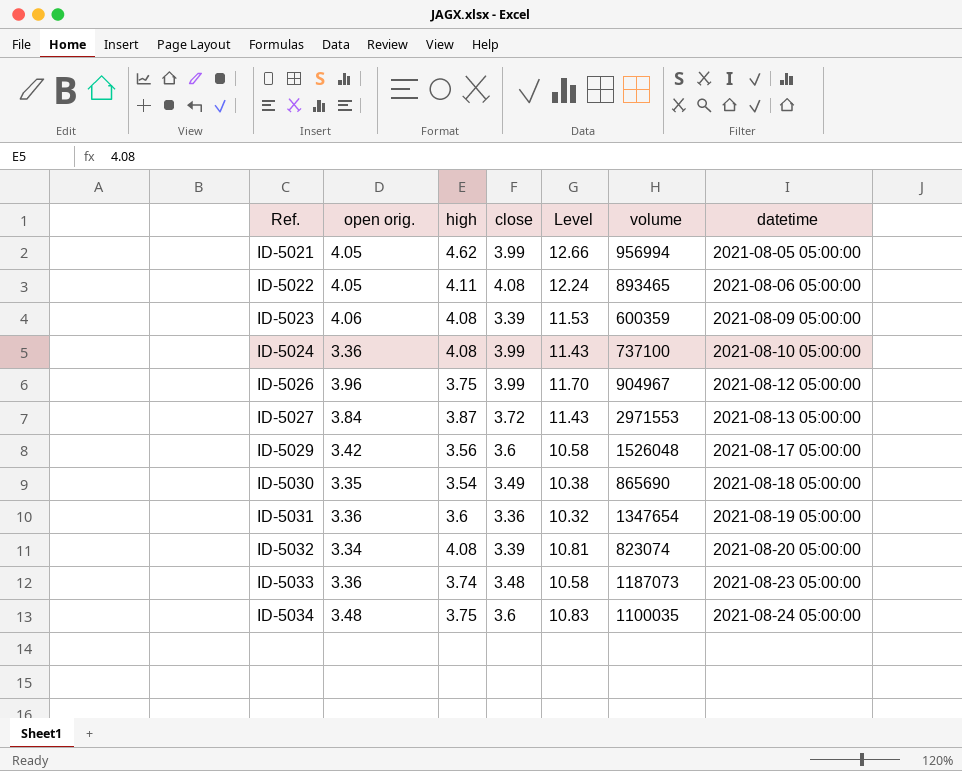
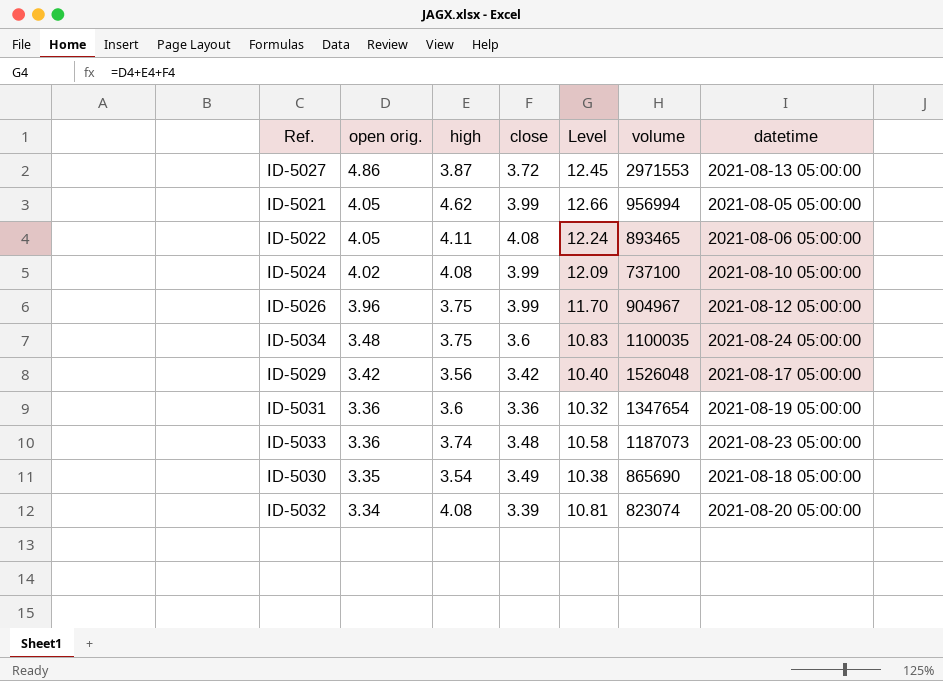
row order: Ref. ascending -> open orig. descending
row ID-5023: 4.06 | 4.08 | 3.39 | 11.53 | 600359 | 2021-08-09 05:00:00 -> none
ID-5027 | open orig.: 3.84 -> 4.86
ID-5027 | Level: 11.43 -> 12.45
ID-5024 | open orig.: 3.36 -> 4.02
ID-5024 | Level: 11.43 -> 12.09
ID-5029 | close: 3.6 -> 3.42
ID-5029 | Level: 10.58 -> 10.40

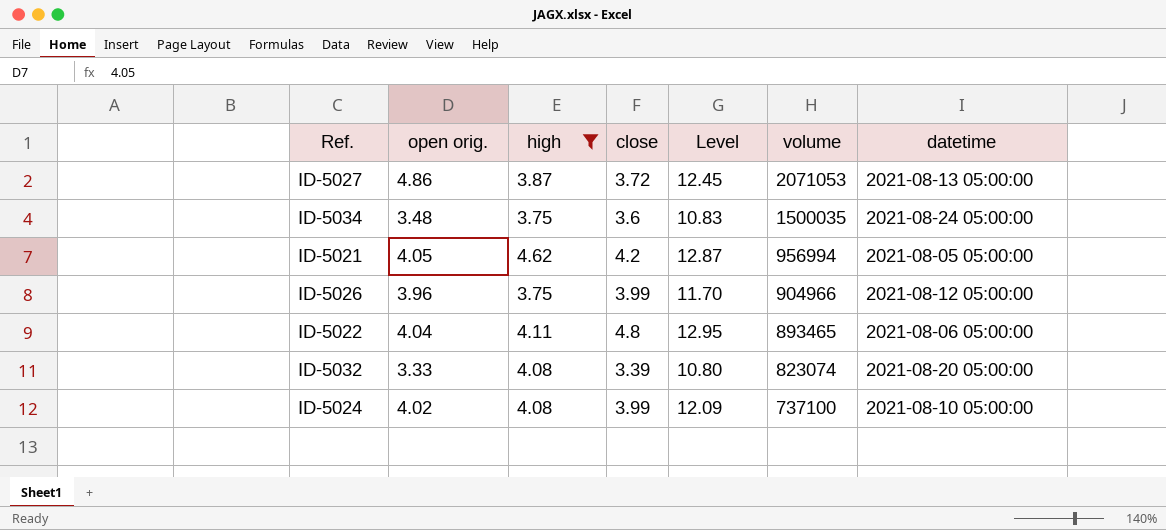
filter: none -> high >= 3.75
row order: open orig. descending -> volume descending
ID-5027 | volume: 2971553 -> 2071053
ID-5034 | volume: 1100035 -> 1500035
ID-5021 | close: 3.99 -> 4.2
ID-5021 | Level: 12.66 -> 12.87
ID-5026 | volume: 904967 -> 904966
ID-5022 | open orig.: 4.05 -> 4.04
ID-5022 | close: 4.08 -> 4.8
ID-5022 | Level: 12.24 -> 12.95
ID-5032 | open orig.: 3.34 -> 3.33
ID-5032 | Level: 10.81 -> 10.80

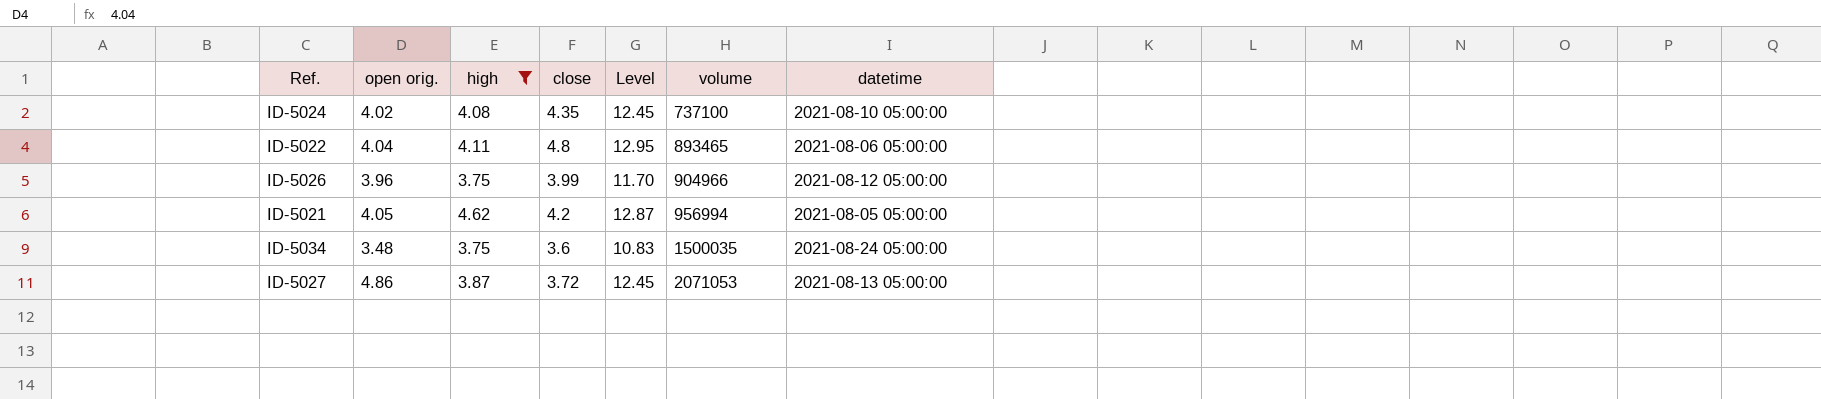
row order: volume descending -> volume ascending
row ID-5032: 3.33 | 4.08 | 3.39 | 10.80 | 823074 | 2021-08-20 05:00:00 -> none
ID-5024 | close: 3.99 -> 4.35
ID-5024 | Level: 12.09 -> 12.45

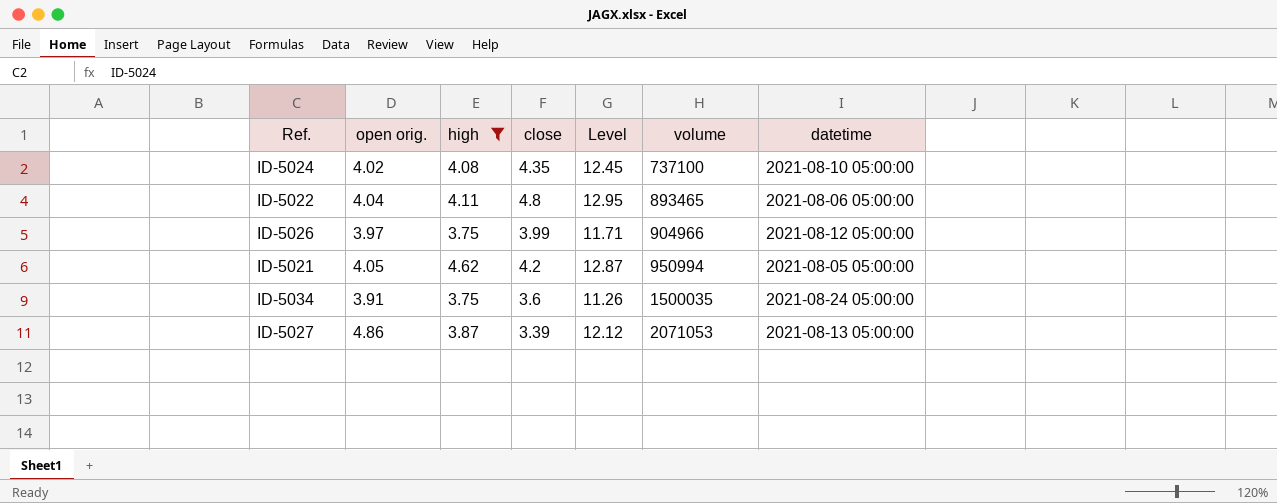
ID-5026 | open orig.: 3.96 -> 3.97
ID-5026 | Level: 11.70 -> 11.71
ID-5021 | volume: 956994 -> 950994
ID-5034 | open orig.: 3.48 -> 3.91
ID-5034 | Level: 10.83 -> 11.26
ID-5027 | close: 3.72 -> 3.39
ID-5027 | Level: 12.45 -> 12.12

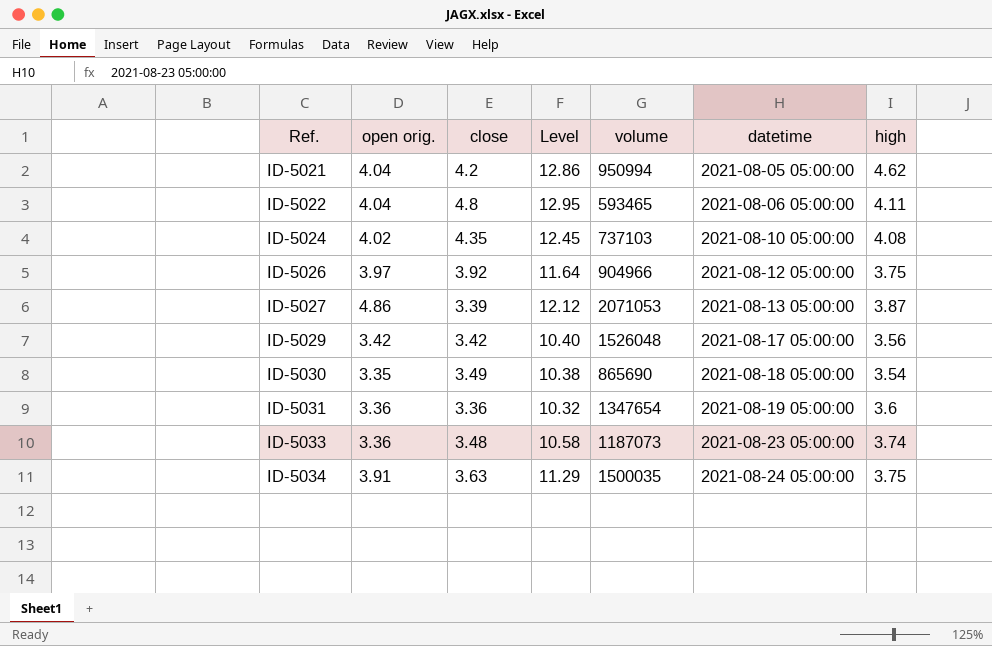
filter: high >= 3.75 -> none
row order: volume ascending -> Ref. ascending
column high | position: 3 -> 7
ID-5021 | open orig.: 4.05 -> 4.04
ID-5021 | Level: 12.87 -> 12.86
ID-5022 | volume: 893465 -> 593465
ID-5024 | volume: 737100 -> 737103
ID-5026 | close: 3.99 -> 3.92
ID-5026 | Level: 11.71 -> 11.64
ID-5034 | close: 3.6 -> 3.63
ID-5034 | Level: 11.26 -> 11.29

